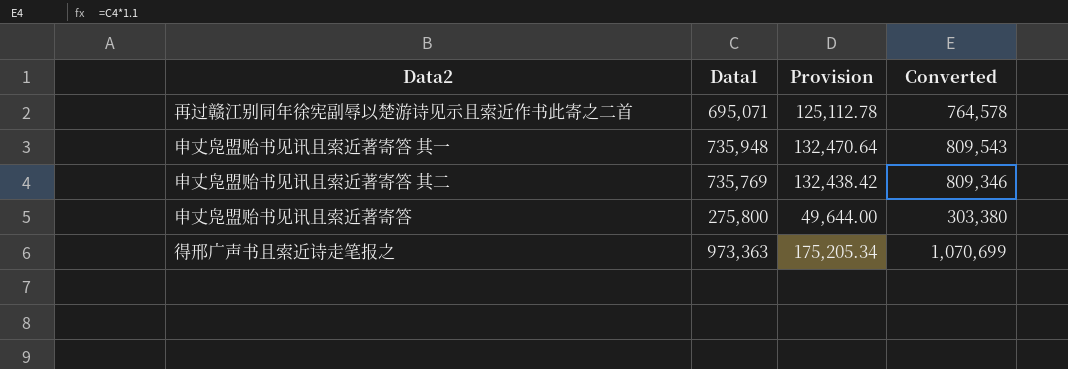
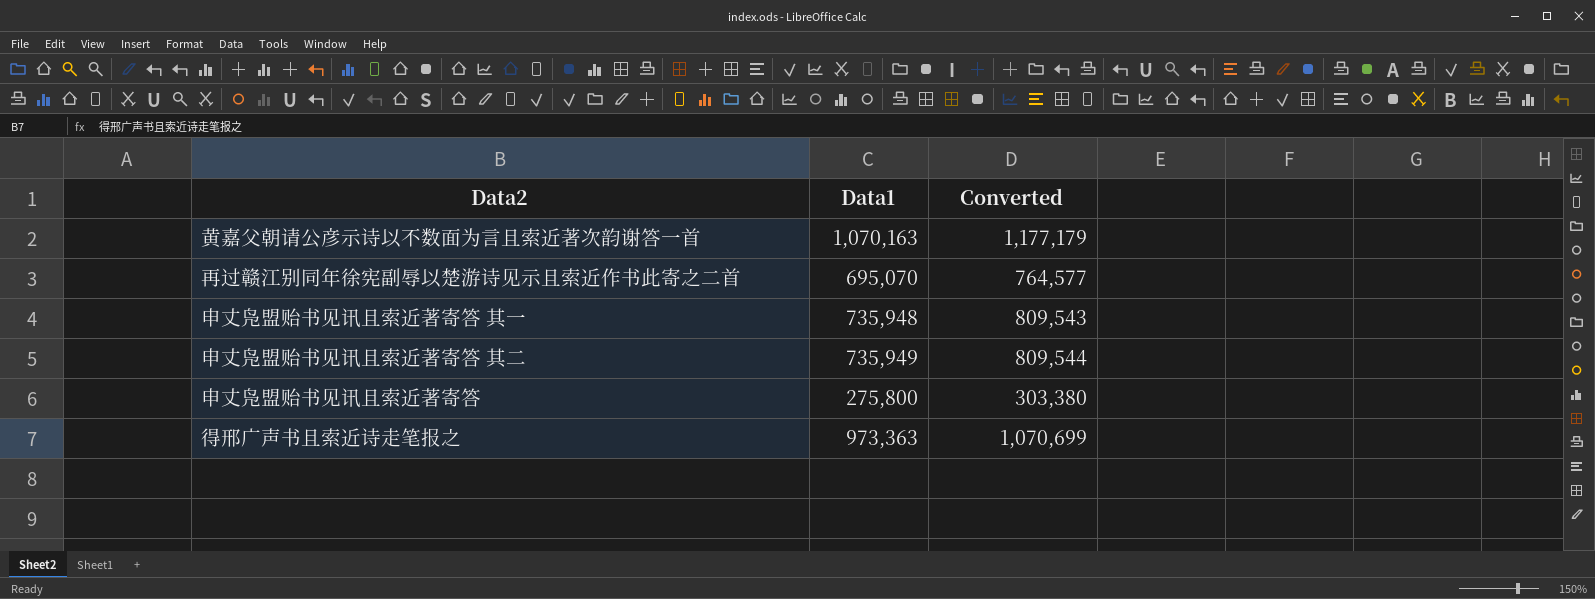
column Provision | formula: [Data1] * 0.18 -> none
row 黄嘉父朝请公彦示诗以不数面为言且索近著次韵谢答一首: none -> 1,070,163 | 1,177,179
再过赣江别同年徐宪副辱以楚游诗见示且索近作书此寄之二首 | Data1: 695,071 -> 695,070
再过赣江别同年徐宪副辱以楚游诗见示且索近作书此寄之二首 | Converted: 764,578 -> 764,577
申丈凫盟贻书见讯且索近著寄答 其二 | Data1: 735,769 -> 735,949
申丈凫盟贻书见讯且索近著寄答 其二 | Converted: 809,346 -> 809,544

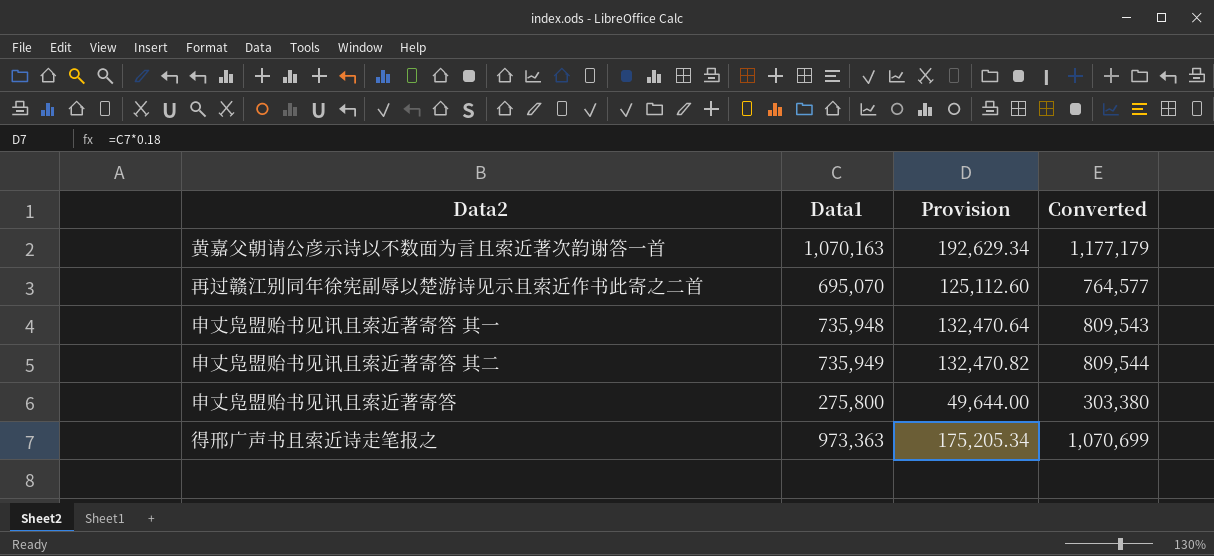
column Provision | formula: none -> [Data1] * 0.18

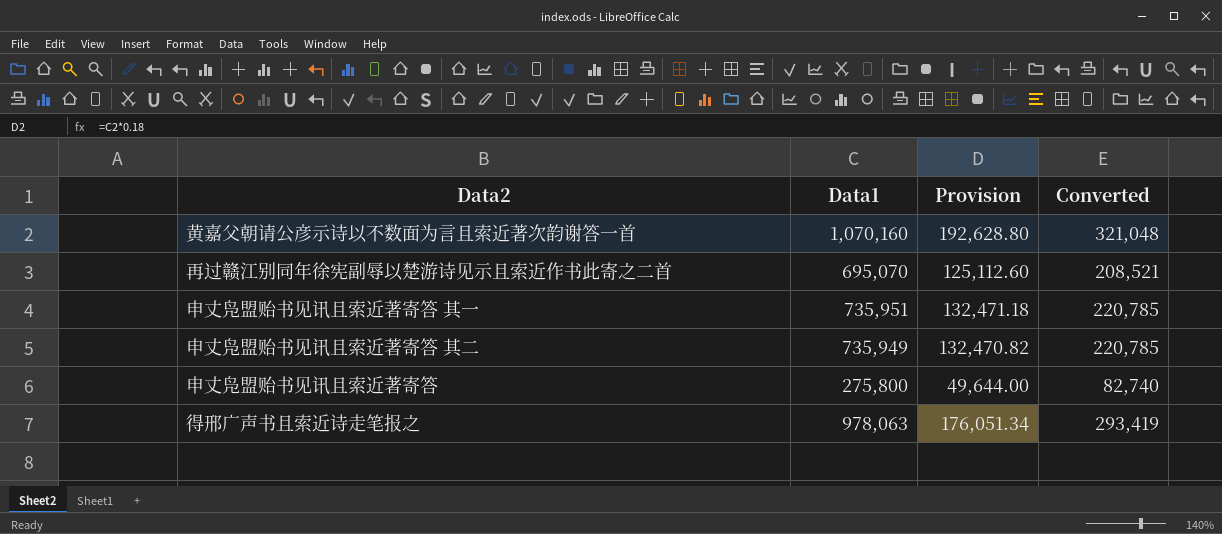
column Converted | formula: [Data1] * 1.1 -> [Data1] * 0.3
黄嘉父朝请公彦示诗以不数面为言且索近著次韵谢答一首 | Data1: 1,070,163 -> 1,070,160
黄嘉父朝请公彦示诗以不数面为言且索近著次韵谢答一首 | Provision: 192,629.34 -> 192,628.80
申丈凫盟贻书见讯且索近著寄答 其一 | Data1: 735,948 -> 735,951
申丈凫盟贻书见讯且索近著寄答 其一 | Provision: 132,470.64 -> 132,471.18
得邢广声书且索近诗走笔报之 | Data1: 973,363 -> 978,063
得邢广声书且索近诗走笔报之 | Provision: 175,205.34 -> 176,051.34

